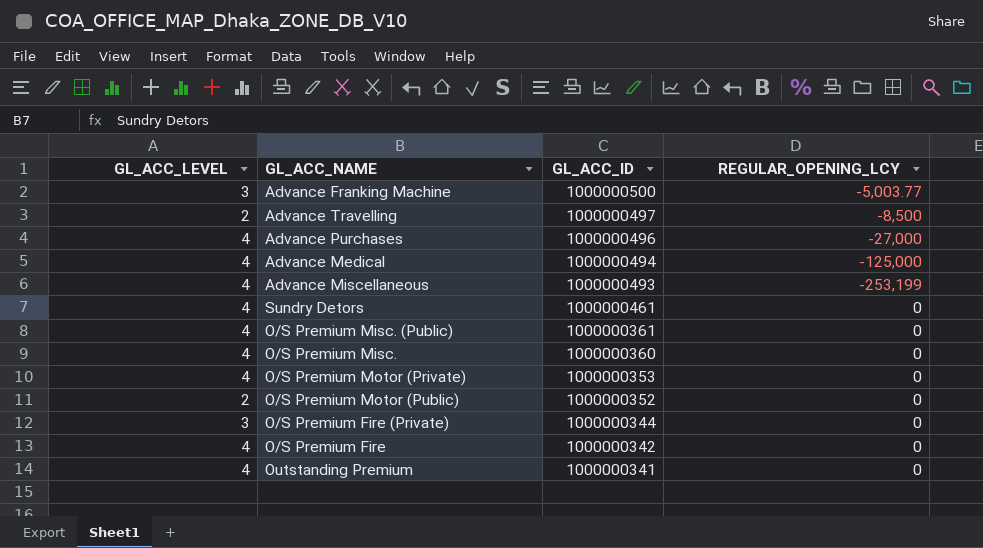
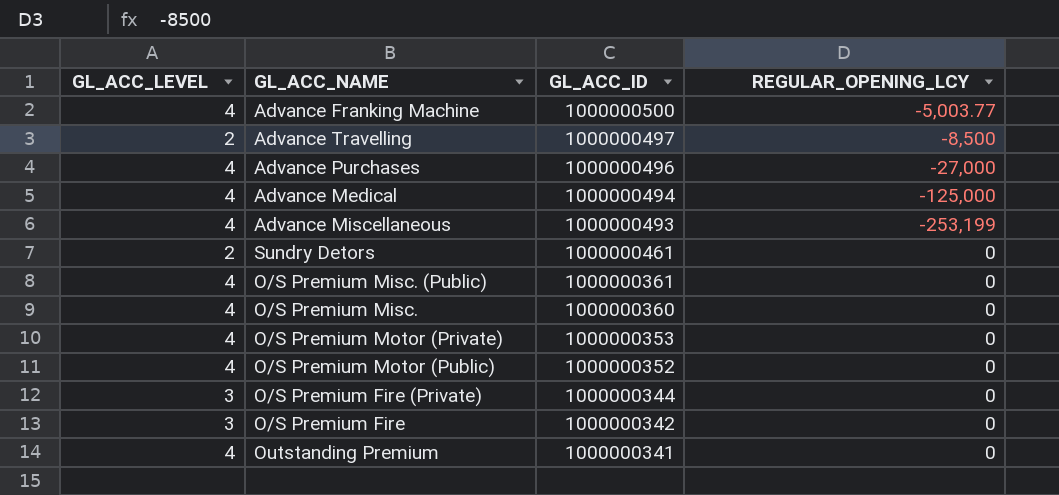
Advance Franking Machine | GL_ACC_LEVEL: 3 -> 4
Sundry Detors | GL_ACC_LEVEL: 4 -> 2
O/S Premium Motor (Public) | GL_ACC_LEVEL: 2 -> 4
O/S Premium Fire | GL_ACC_LEVEL: 4 -> 3

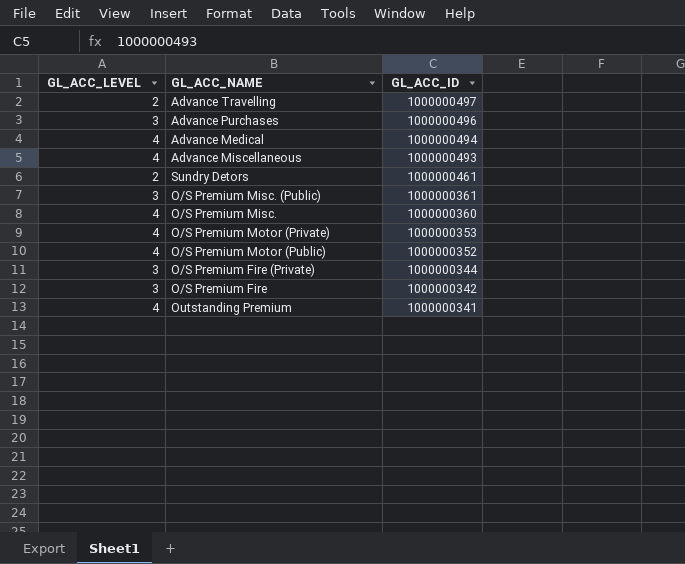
column REGULAR_OPENING_LCY | position: 4 -> none
row Advance Franking Machine: 4 | 1000000500 | -5,003.77 -> none
Advance Purchases | GL_ACC_LEVEL: 4 -> 3
O/S Premium Misc. (Public) | GL_ACC_LEVEL: 4 -> 3

